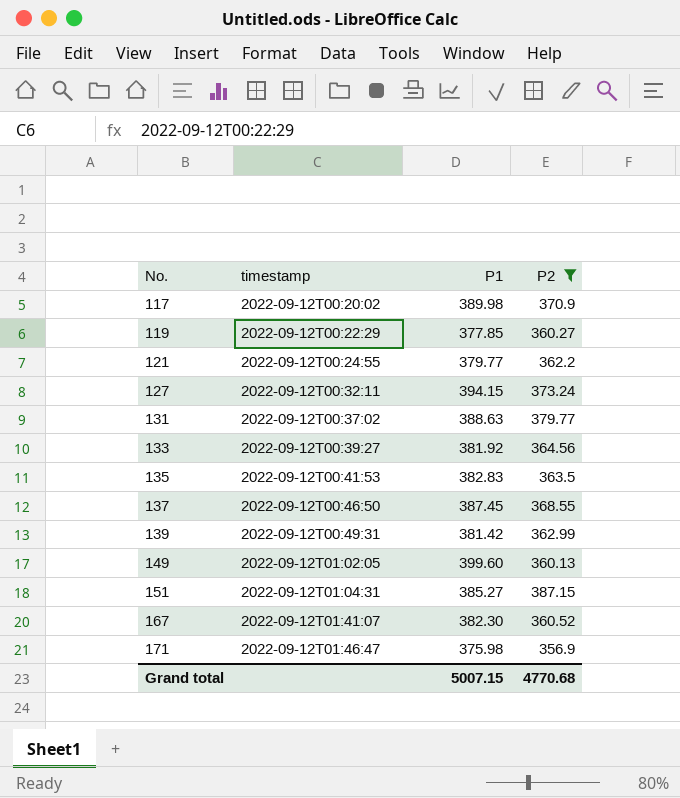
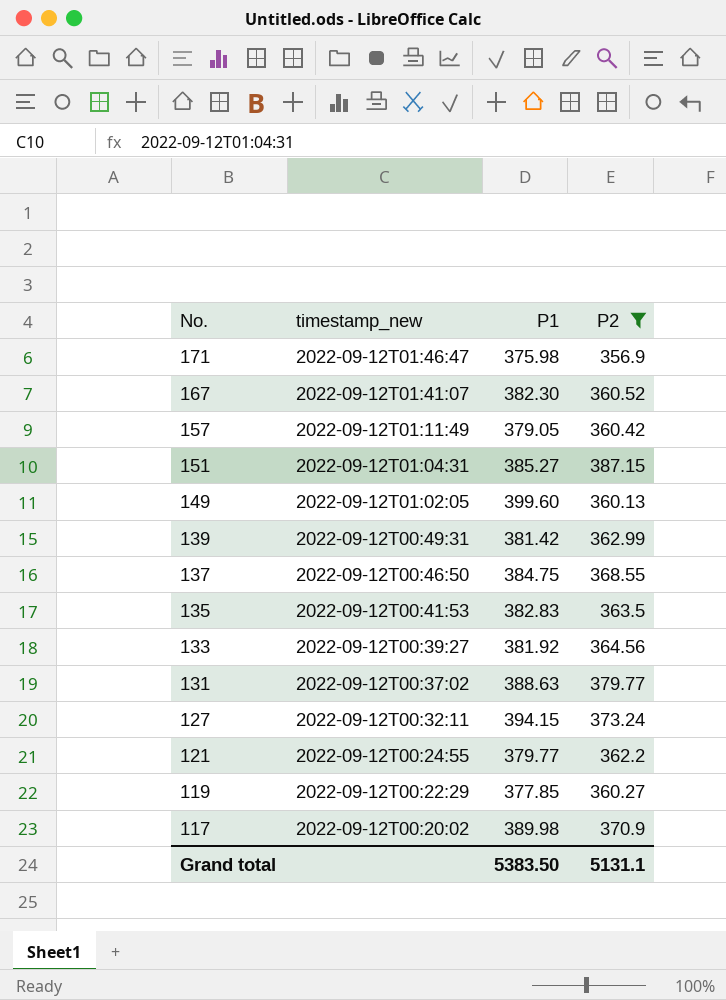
row order: No. ascending -> No. descending
column name: timestamp -> timestamp_new
row 157: none -> 2022-09-12T01:11:49 | 379.05 | 360.42
137 | P1: 387.45 -> 384.75
Grand total | P1: 5007.15 -> 5383.50
Grand total | P2: 4770.68 -> 5131.1

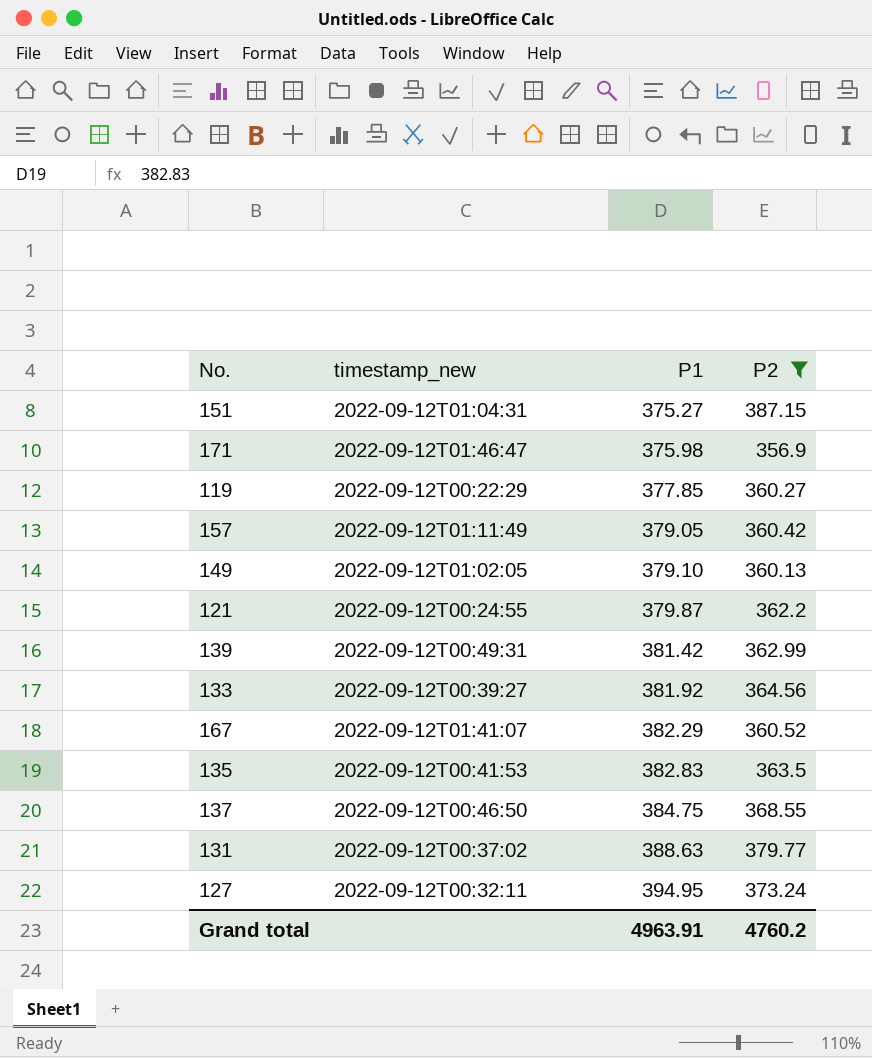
row order: No. descending -> P1 ascending
row 117: 2022-09-12T00:20:02 | 389.98 | 370.9 -> none
151 | P1: 385.27 -> 375.27
149 | P1: 399.60 -> 379.10
121 | P1: 379.77 -> 379.87
167 | P1: 382.30 -> 382.29
127 | P1: 394.15 -> 394.95
Grand total | P1: 5383.50 -> 4963.91
Grand total | P2: 5131.1 -> 4760.2

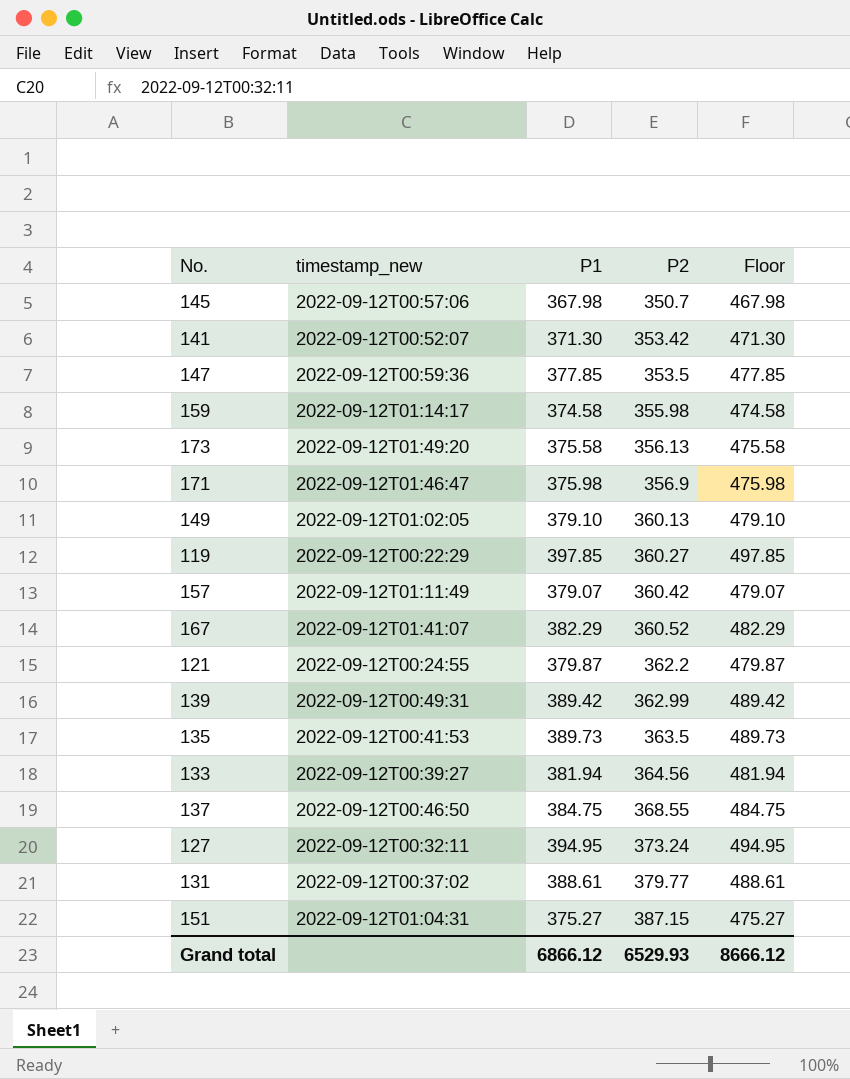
filter: P2 >= 356.9 -> none
row order: P1 ascending -> P2 ascending
column Floor | formula: none -> [P1] + 100
119 | P1: 377.85 -> 397.85
157 | P1: 379.05 -> 379.07
139 | P1: 381.42 -> 389.42
135 | P1: 382.83 -> 389.73
133 | P1: 381.92 -> 381.94
131 | P1: 388.63 -> 388.61
Grand total | P1: 4963.91 -> 6866.12
Grand total | P2: 4760.2 -> 6529.93

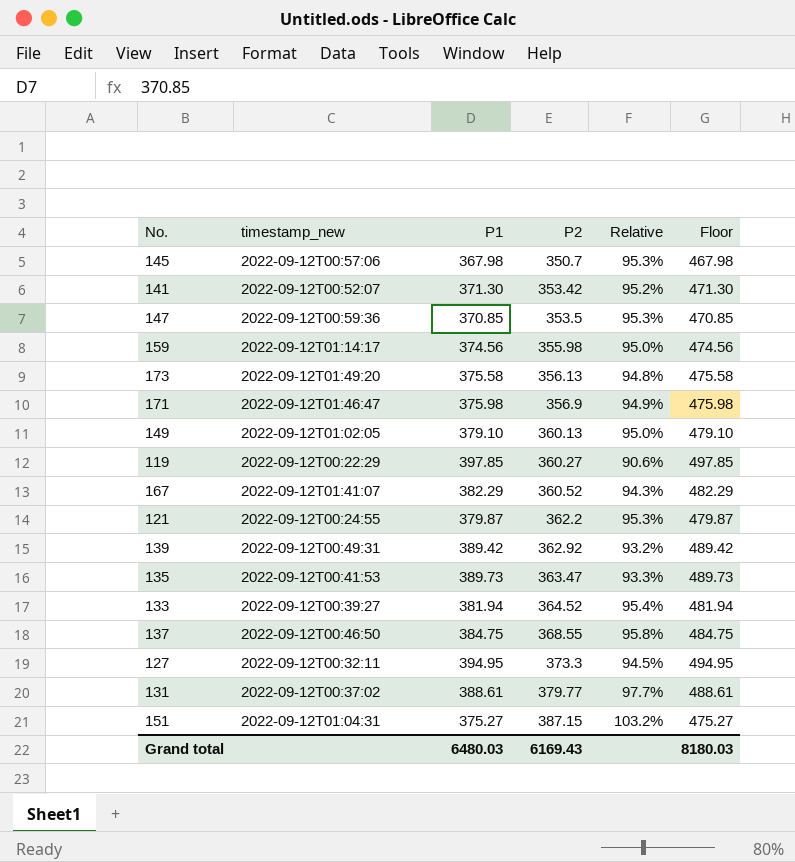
column Relative | formula: none -> [P2] / [P1]
row 157: 2022-09-12T01:11:49 | 379.07 | 360.42 | 479.07 -> none
147 | P1: 377.85 -> 370.85
147 | Floor: 477.85 -> 470.85
159 | P1: 374.58 -> 374.56
159 | Floor: 474.58 -> 474.56
139 | P2: 362.99 -> 362.92
135 | P2: 363.5 -> 363.47
133 | P2: 364.56 -> 364.52
127 | P2: 373.24 -> 373.3
Grand total | P1: 6866.12 -> 6480.03
Grand total | P2: 6529.93 -> 6169.43
Grand total | Floor: 8666.12 -> 8180.03

